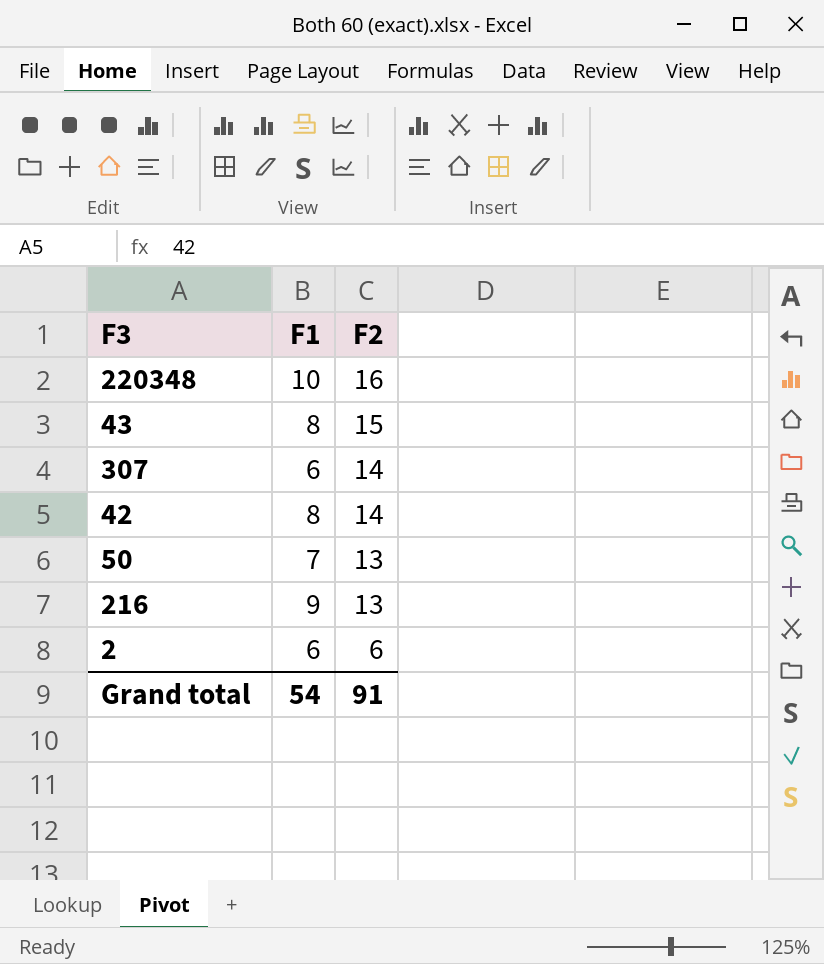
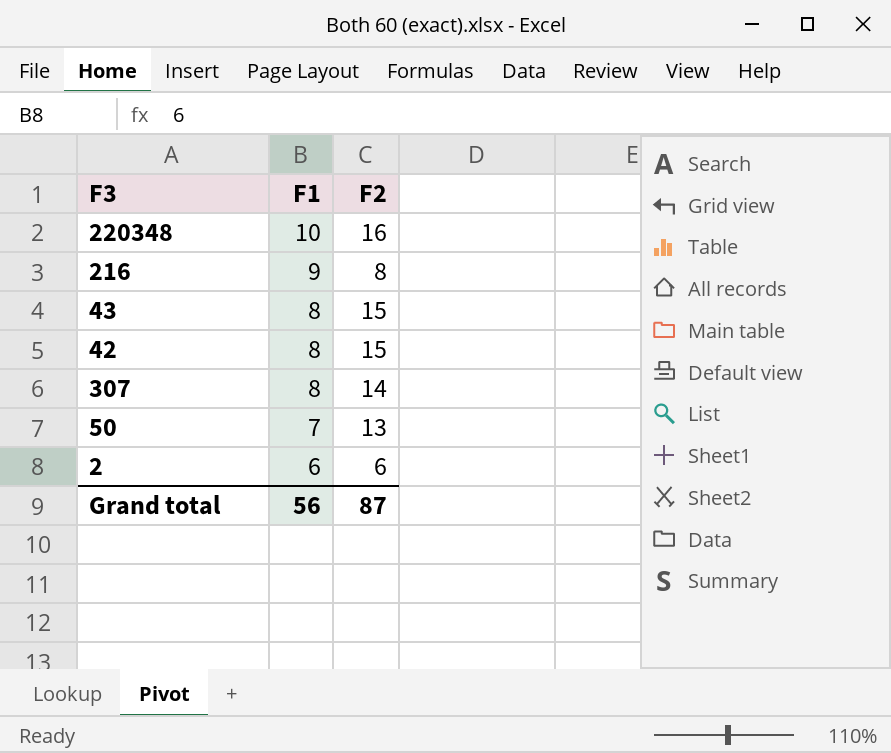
row order: F2 descending -> F1 descending
216 | F2: 13 -> 8
42 | F2: 14 -> 15
307 | F1: 6 -> 8
Grand total | F1: 54 -> 56
Grand total | F2: 91 -> 87

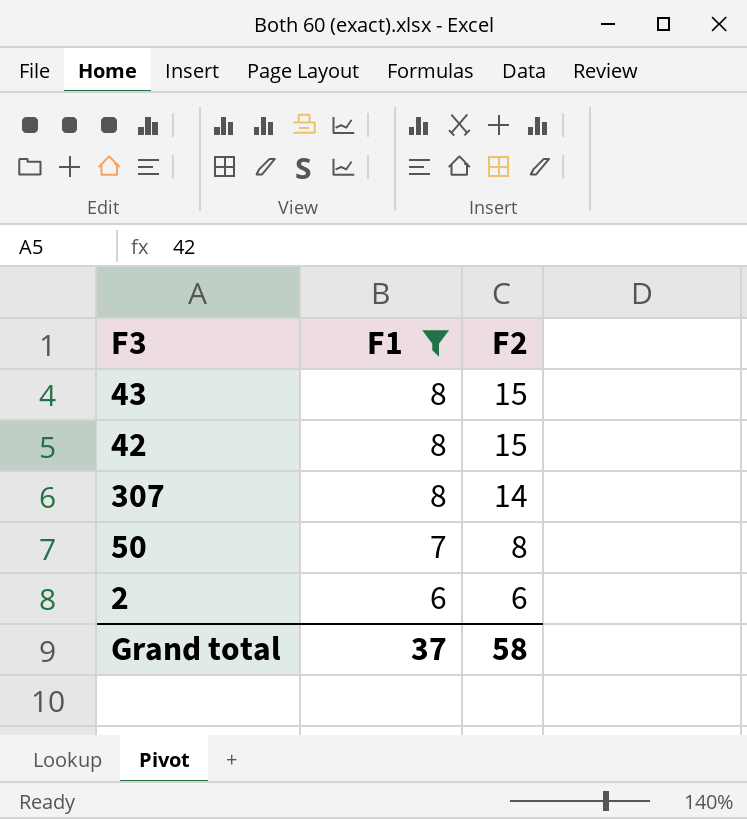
filter: none -> F1 <= 8
50 | F2: 13 -> 8
Grand total | F1: 56 -> 37
Grand total | F2: 87 -> 58

